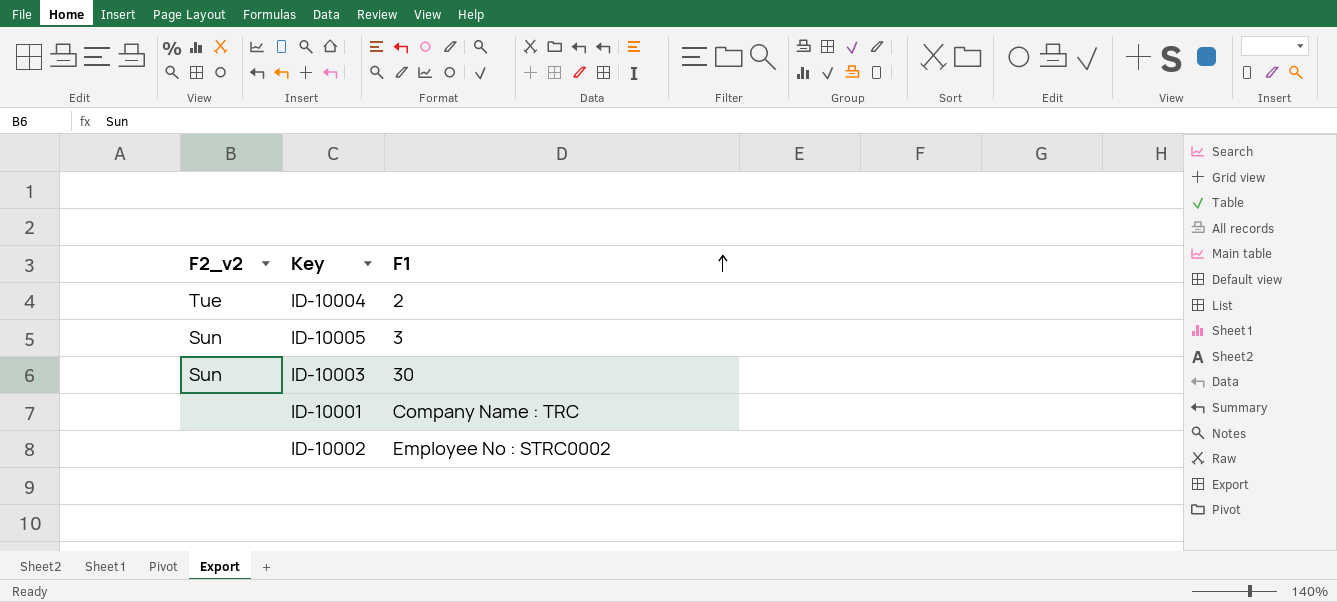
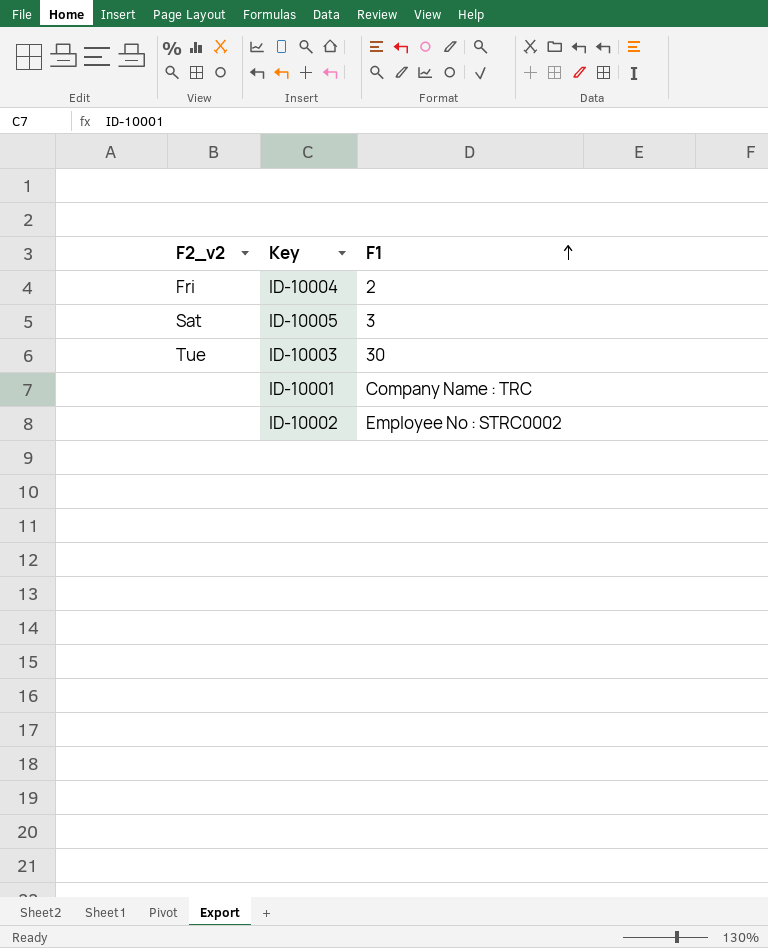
ID-10004 | F2_v2: Tue -> Fri
ID-10005 | F2_v2: Sun -> Sat
ID-10003 | F2_v2: Sun -> Tue

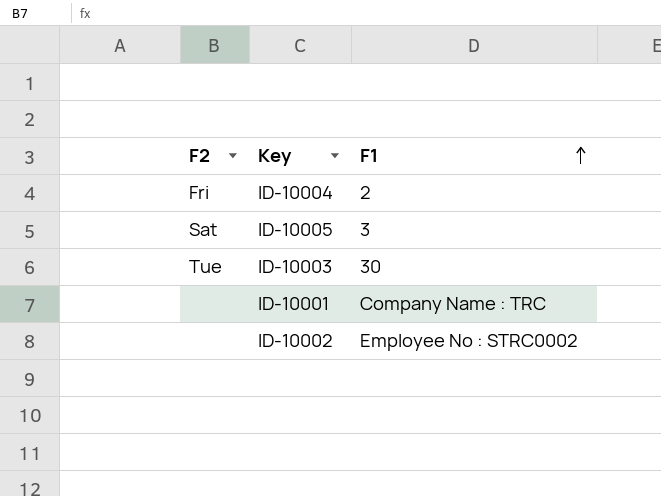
column name: F2_v2 -> F2

